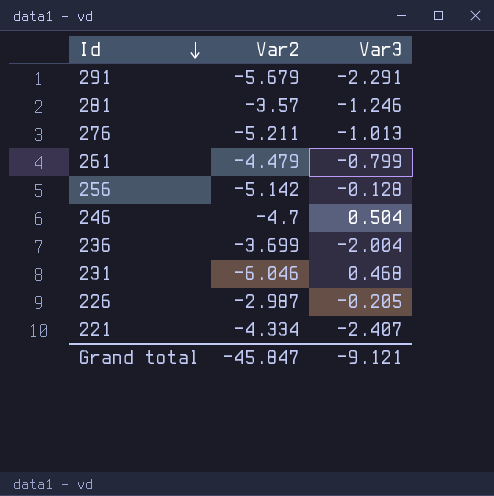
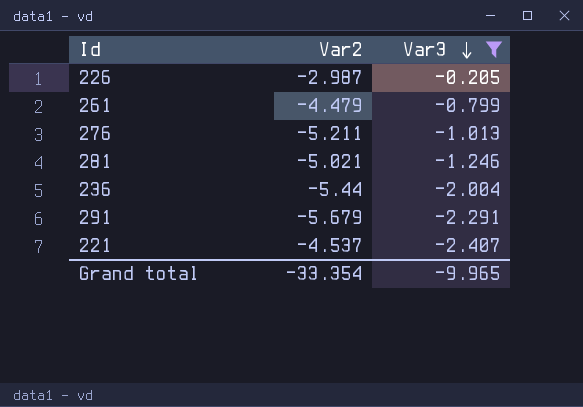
filter: none -> Var3 <= -0.205
row order: Id descending -> Var3 descending
281 | Var2: -3.57 -> -5.021
236 | Var2: -3.699 -> -5.44
221 | Var2: -4.334 -> -4.537
Grand total | Var2: -45.847 -> -33.354
Grand total | Var3: -9.121 -> -9.965

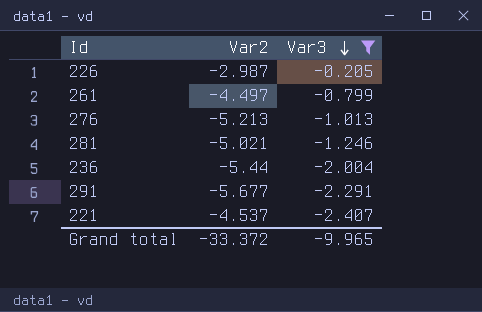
261 | Var2: -4.479 -> -4.497
276 | Var2: -5.211 -> -5.213
291 | Var2: -5.679 -> -5.677
Grand total | Var2: -33.354 -> -33.372

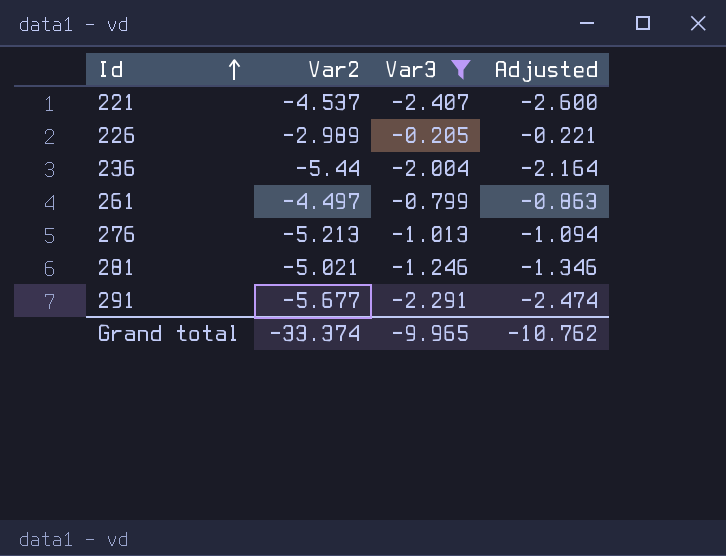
row order: Var3 descending -> Id ascending
column Adjusted | formula: none -> [Var3] * 1.08
226 | Var2: -2.987 -> -2.989
Grand total | Var2: -33.372 -> -33.374

